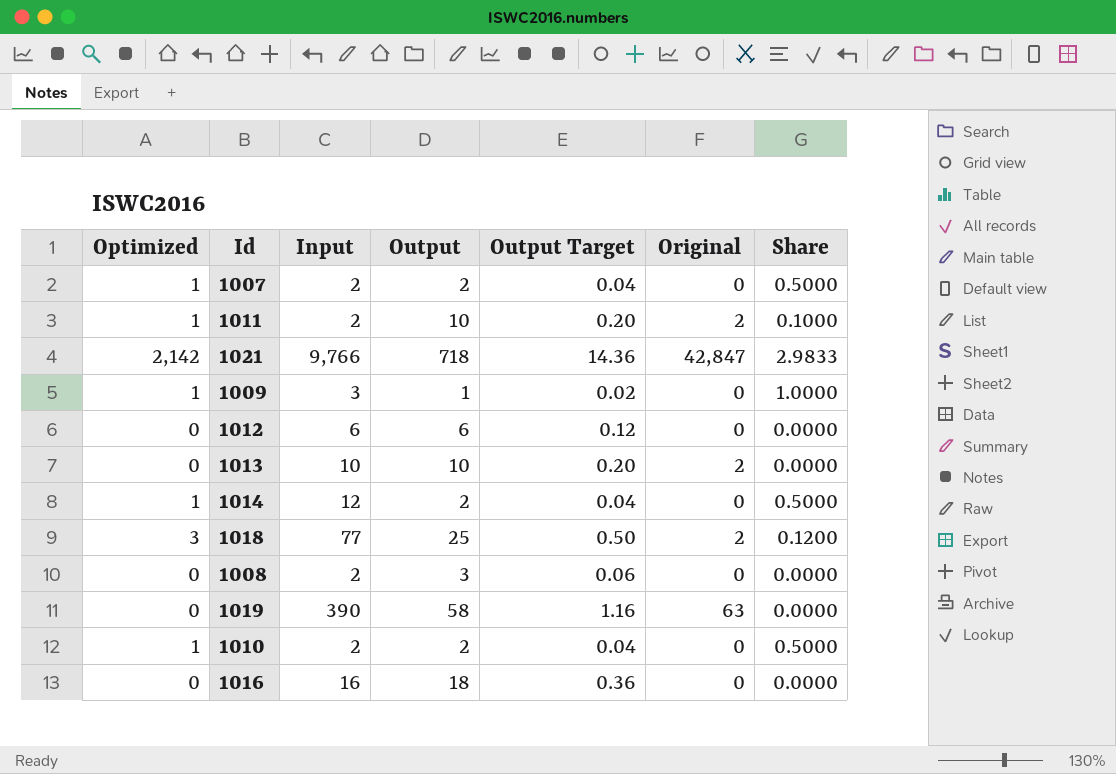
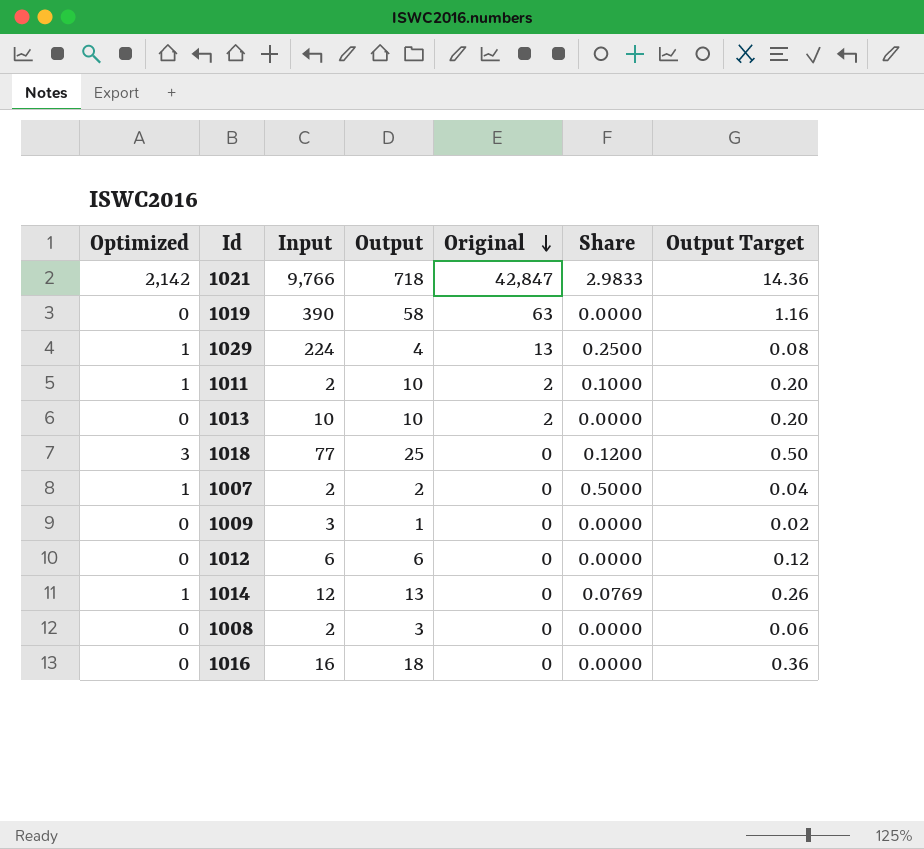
row order: none -> Original descending
column Output Target | position: 5 -> 7
row 1010: 1 | 2 | 2 | 0.04 | 0 | 0.5000 -> none
row 1029: none -> 1 | 224 | 4 | 13 | 0.2500 | 0.08
1018 | Original: 2 -> 0
1009 | Optimized: 1 -> 0
1009 | Share: 1.0000 -> 0.0000
1014 | Output: 2 -> 13
1014 | Share: 0.5000 -> 0.0769
1014 | Output Target: 0.04 -> 0.26

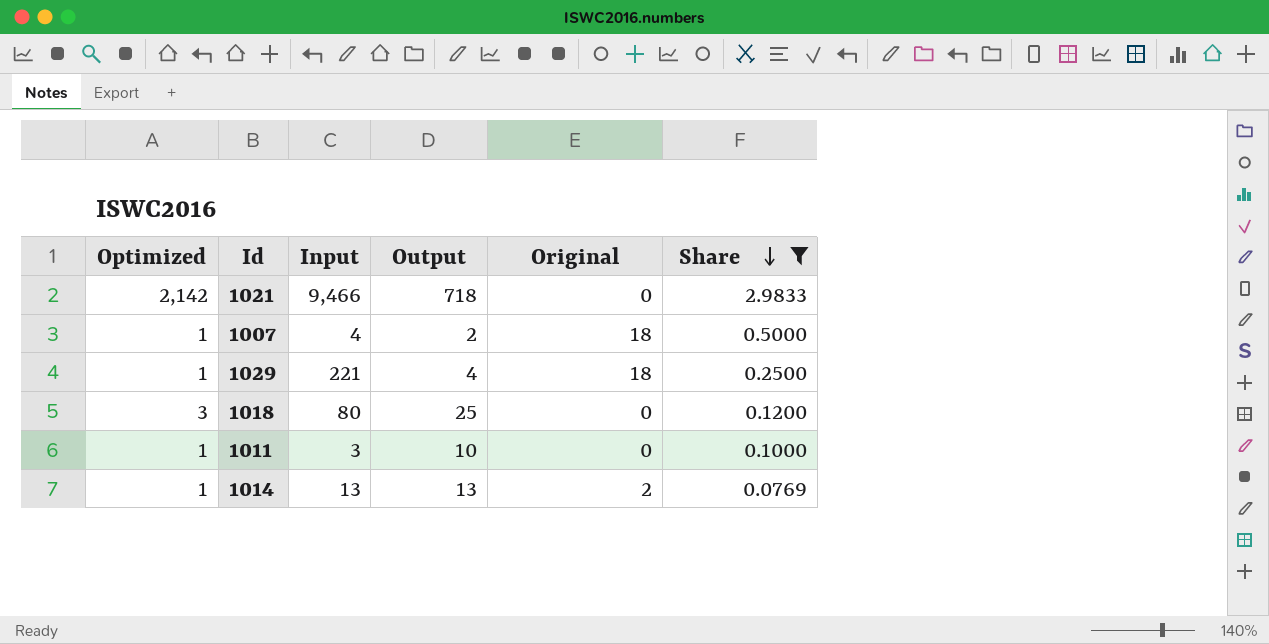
filter: none -> Share != 0.0000
row order: Original descending -> Share descending
column Output Target | formula: [Output] * 0.02 -> none
1021 | Input: 9,766 -> 9,466
1021 | Original: 42,847 -> 0
1007 | Input: 2 -> 4
1007 | Original: 0 -> 18
1029 | Input: 224 -> 221
1029 | Original: 13 -> 18
1018 | Input: 77 -> 80
1011 | Input: 2 -> 3
1011 | Original: 2 -> 0
1014 | Input: 12 -> 13
1014 | Original: 0 -> 2

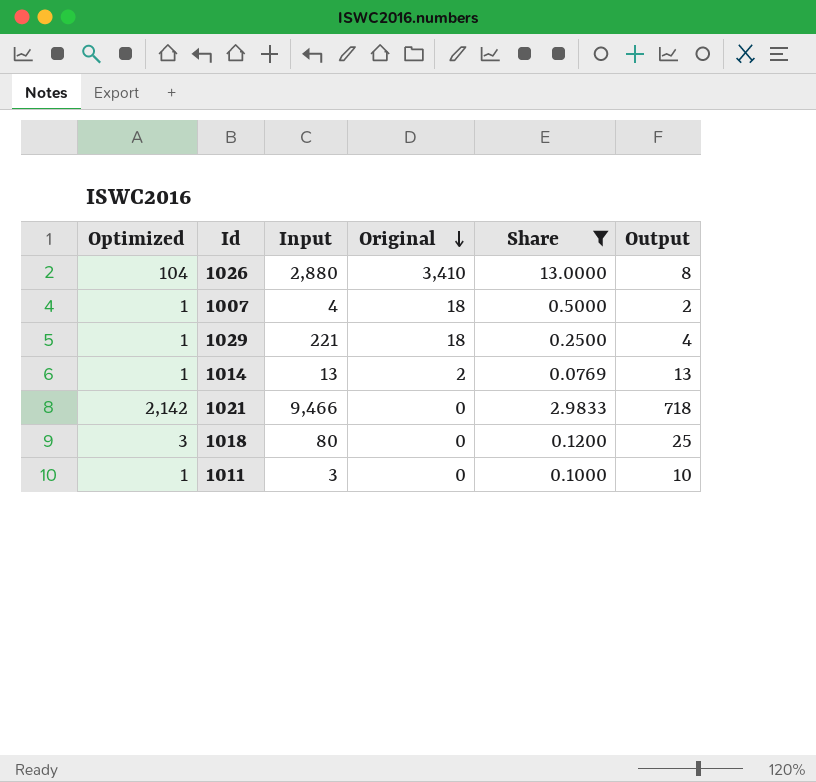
row order: Share descending -> Original descending
column Output | position: 4 -> 6
row 1026: none -> 104 | 2,880 | 3,410 | 13.0000 | 8

